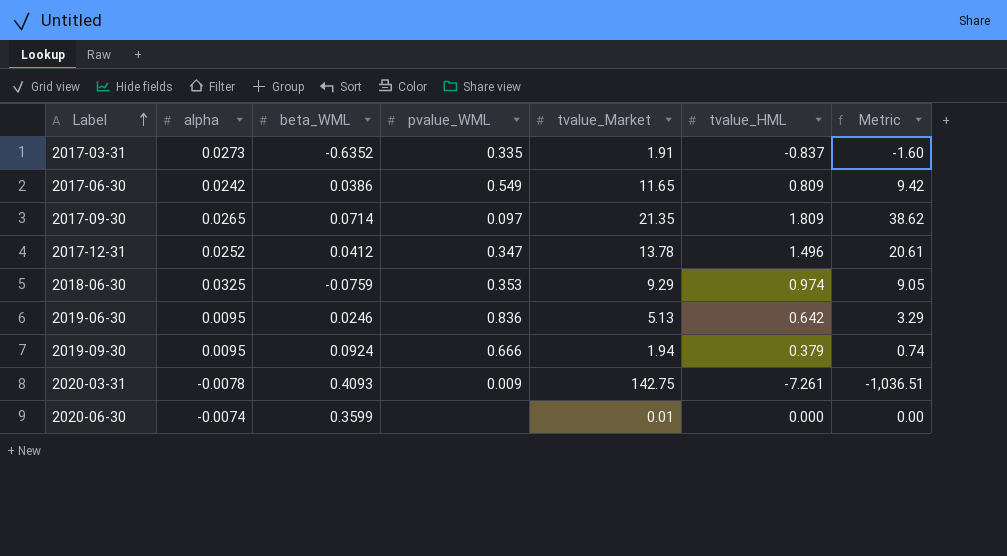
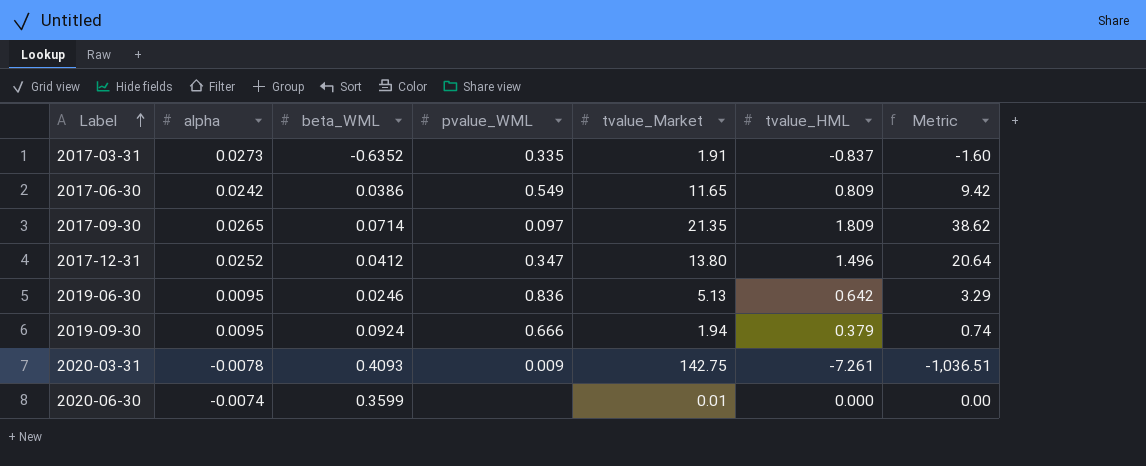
row 2018-06-30: 0.0325 | -0.0759 | 0.353 | 9.29 | 0.974 | 9.05 -> none
2017-12-31 | tvalue_Market: 13.78 -> 13.80
2017-12-31 | Metric: 20.61 -> 20.64

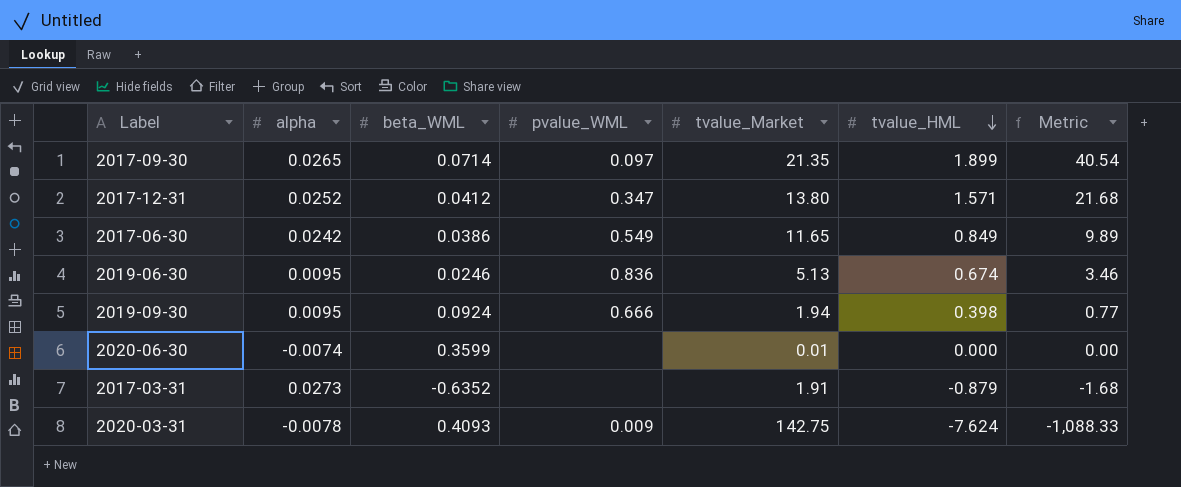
row order: Label ascending -> tvalue_HML descending
2017-09-30 | tvalue_HML: 1.809 -> 1.899
2017-09-30 | Metric: 38.62 -> 40.54
2017-12-31 | tvalue_HML: 1.496 -> 1.571
2017-12-31 | Metric: 20.64 -> 21.68
2017-06-30 | tvalue_HML: 0.809 -> 0.849
2017-06-30 | Metric: 9.42 -> 9.89
2019-06-30 | tvalue_HML: 0.642 -> 0.674
2019-06-30 | Metric: 3.29 -> 3.46
2019-09-30 | tvalue_HML: 0.379 -> 0.398
2019-09-30 | Metric: 0.74 -> 0.77
2017-03-31 | pvalue_WML: 0.335 -> none
2017-03-31 | tvalue_HML: -0.837 -> -0.879
2017-03-31 | Metric: -1.60 -> -1.68
2020-03-31 | tvalue_HML: -7.261 -> -7.624
2020-03-31 | Metric: -1,036.51 -> -1,088.33

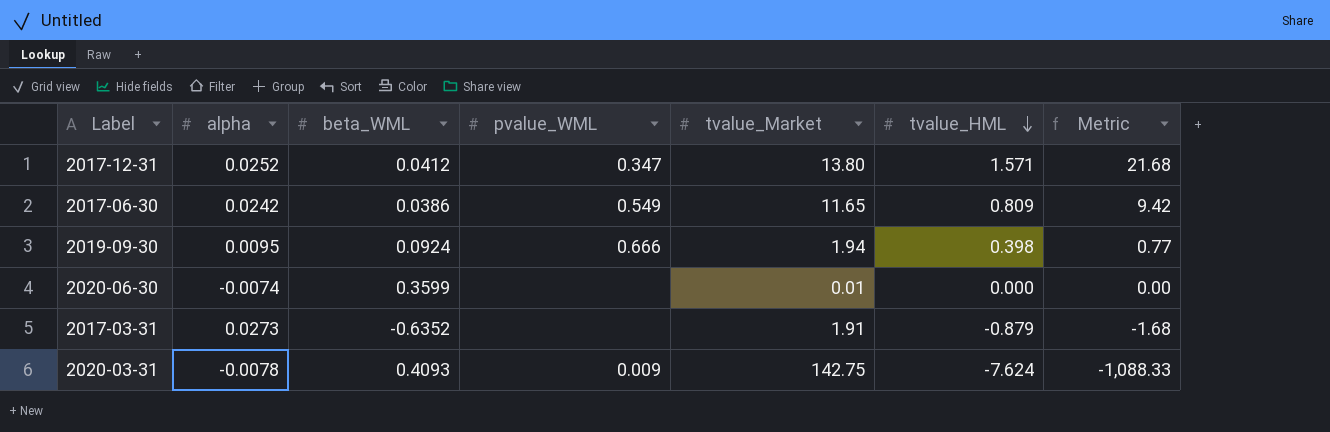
row 2017-09-30: 0.0265 | 0.0714 | 0.097 | 21.35 | 1.899 | 40.54 -> none
row 2019-06-30: 0.0095 | 0.0246 | 0.836 | 5.13 | 0.674 | 3.46 -> none
2017-06-30 | tvalue_HML: 0.849 -> 0.809
2017-06-30 | Metric: 9.89 -> 9.42

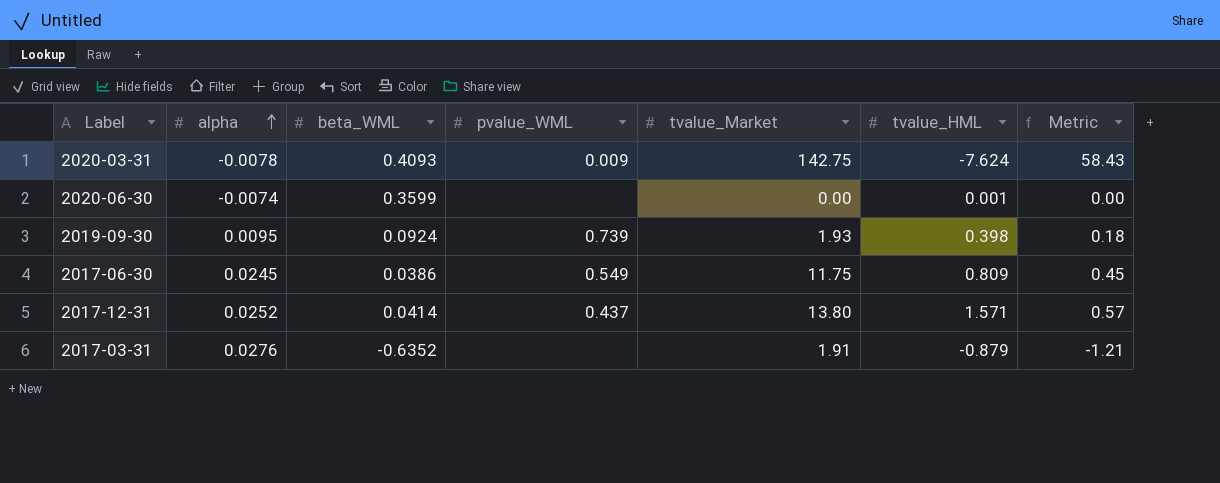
row order: tvalue_HML descending -> alpha ascending
column Metric | formula: [tvalue_Market] * [tvalue_HML] -> [beta_WML] * [tvalue_Market]
2020-06-30 | tvalue_Market: 0.01 -> 0.00
2020-06-30 | tvalue_HML: 0.000 -> 0.001
2019-09-30 | pvalue_WML: 0.666 -> 0.739
2019-09-30 | tvalue_Market: 1.94 -> 1.93
2017-06-30 | alpha: 0.0242 -> 0.0245
2017-06-30 | tvalue_Market: 11.65 -> 11.75
2017-12-31 | beta_WML: 0.0412 -> 0.0414
2017-12-31 | pvalue_WML: 0.347 -> 0.437
2017-03-31 | alpha: 0.0273 -> 0.0276

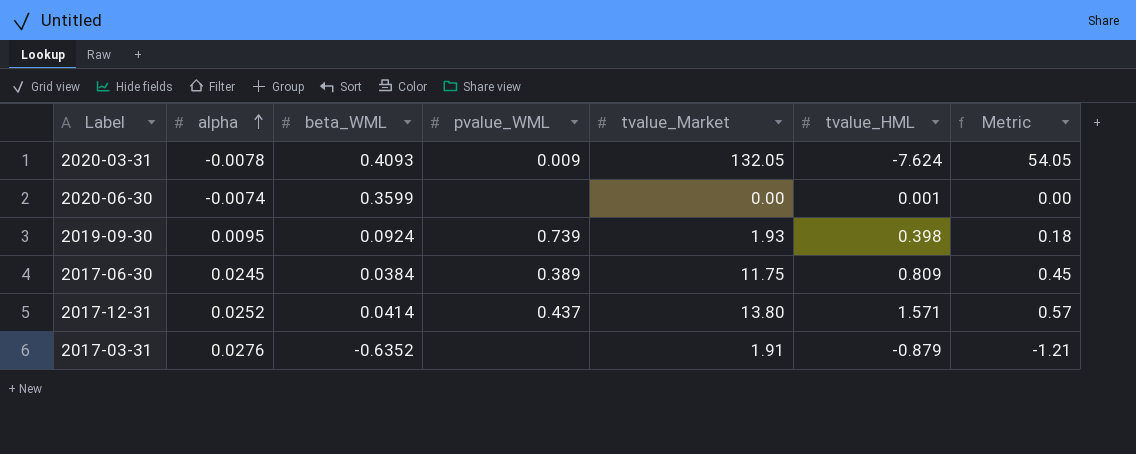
2020-03-31 | tvalue_Market: 142.75 -> 132.05
2020-03-31 | Metric: 58.43 -> 54.05
2017-06-30 | beta_WML: 0.0386 -> 0.0384
2017-06-30 | pvalue_WML: 0.549 -> 0.389

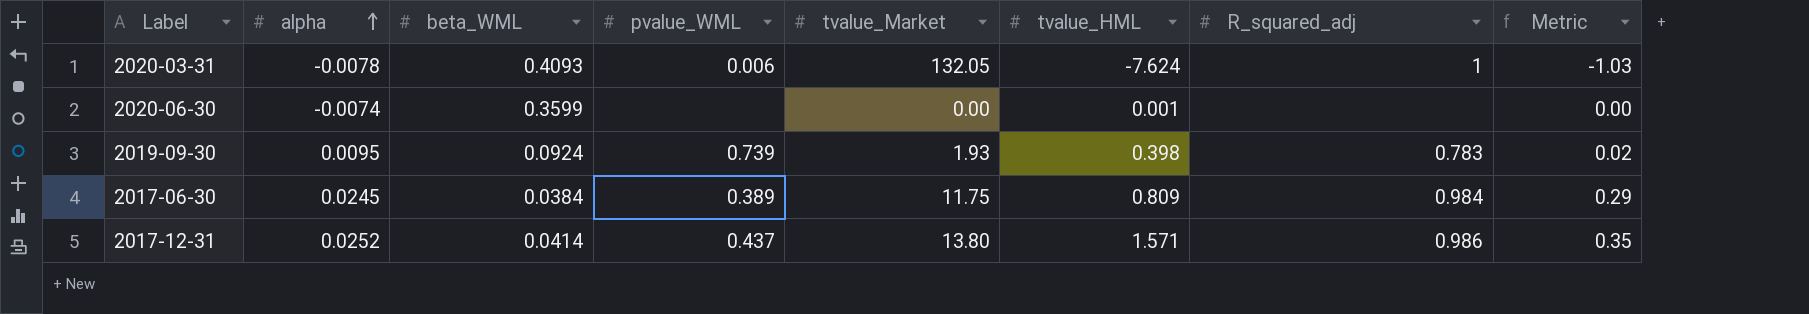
column R_squared_adj | position: none -> 7
column Metric | formula: [beta_WML] * [tvalue_Market] -> [alpha] * [tvalue_Market]
row 2017-03-31: 0.0276 | -0.6352 | none | 1.91 | -0.879 | -1.21 -> none
2020-03-31 | pvalue_WML: 0.009 -> 0.006

